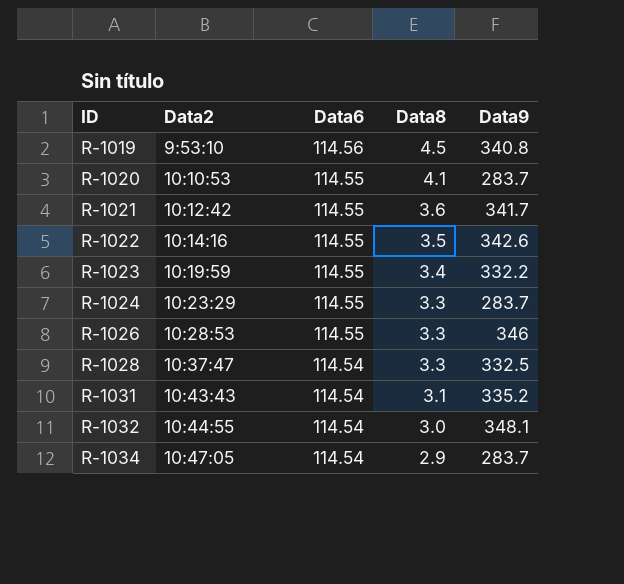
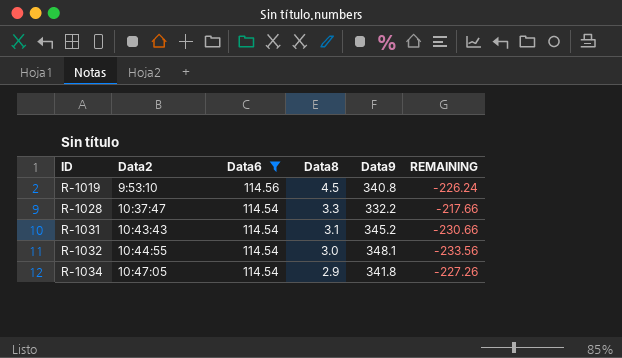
filter: none -> Data6 != 114.55
column REMAINING | formula: none -> [Data6] - [Data9]
R-1028 | Data9: 332.5 -> 332.2
R-1031 | Data9: 335.2 -> 345.2
R-1034 | Data9: 283.7 -> 341.8

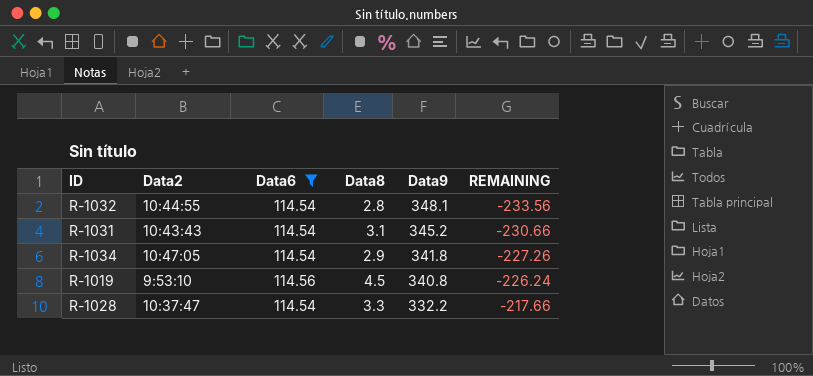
row order: ID ascending -> Data9 descending
R-1032 | Data8: 3.0 -> 2.8

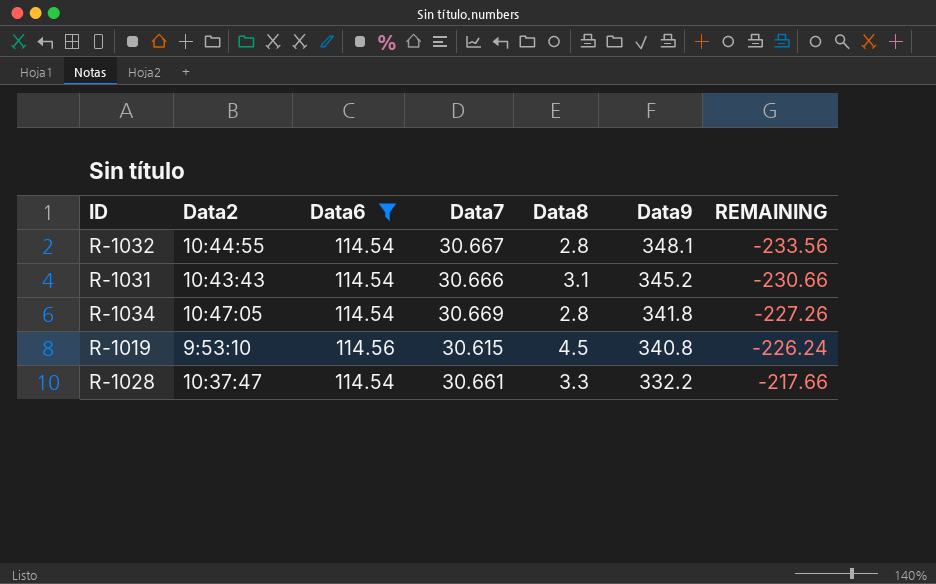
column Data7 | position: none -> 4
R-1034 | Data8: 2.9 -> 2.8

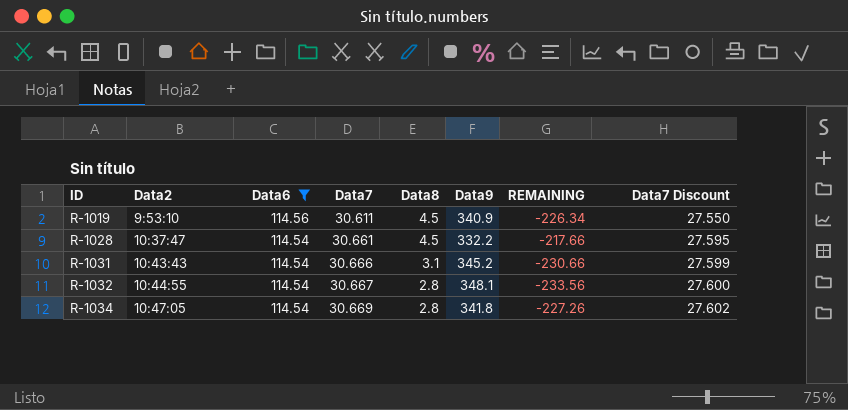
row order: Data9 descending -> ID ascending
column Data7 Discount | formula: none -> [Data7] * 0.9
R-1019 | Data7: 30.615 -> 30.611
R-1019 | Data9: 340.8 -> 340.9
R-1019 | REMAINING: -226.24 -> -226.34
R-1028 | Data8: 3.3 -> 4.5

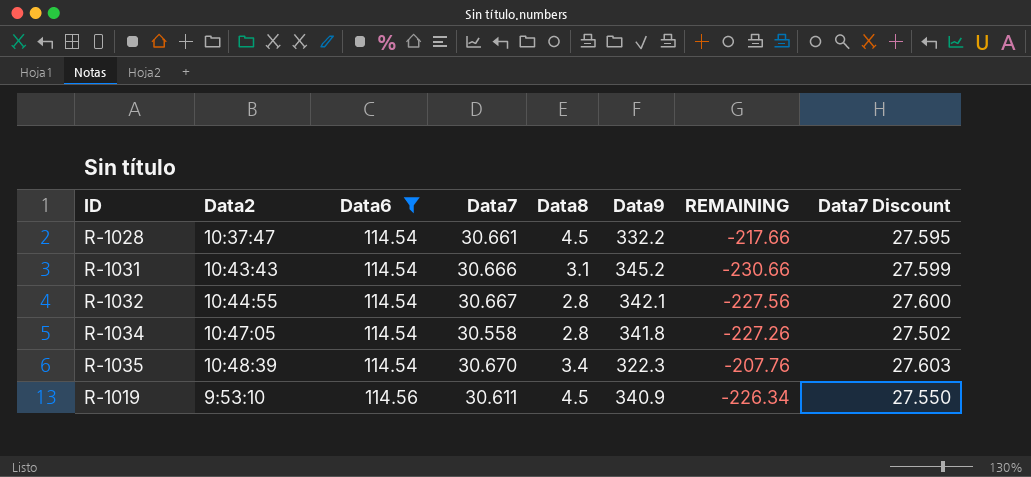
row order: ID ascending -> Data6 ascending
R-1032 | Data9: 348.1 -> 342.1
R-1032 | REMAINING: -233.56 -> -227.56
R-1034 | Data7: 30.669 -> 30.558
R-1034 | Data7 Discount: 27.602 -> 27.502
row R-1035: none -> 10:48:39 | 114.54 | 30.670 | 3.4 | 322.3 | -207.76 | 27.603

